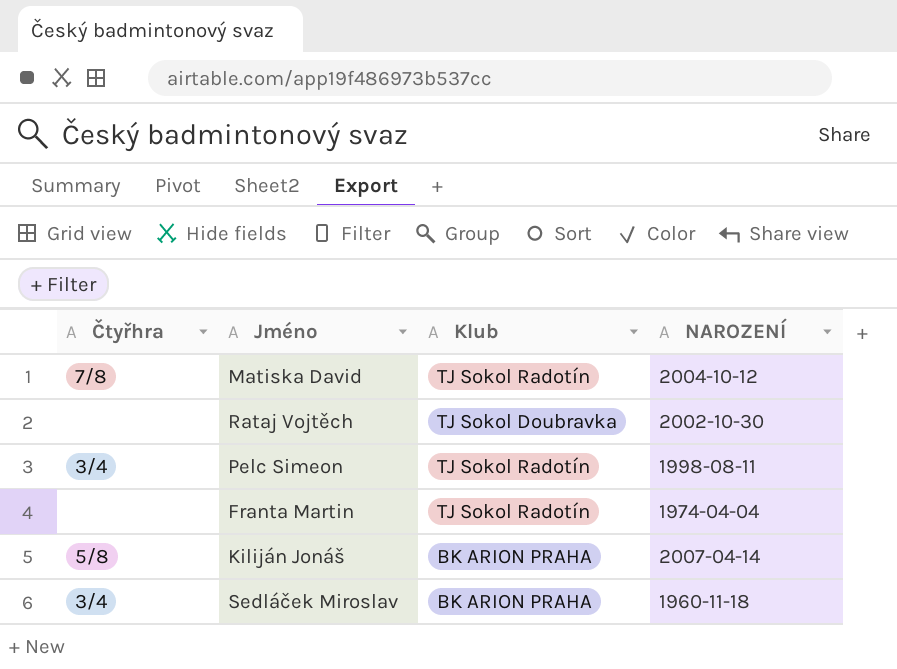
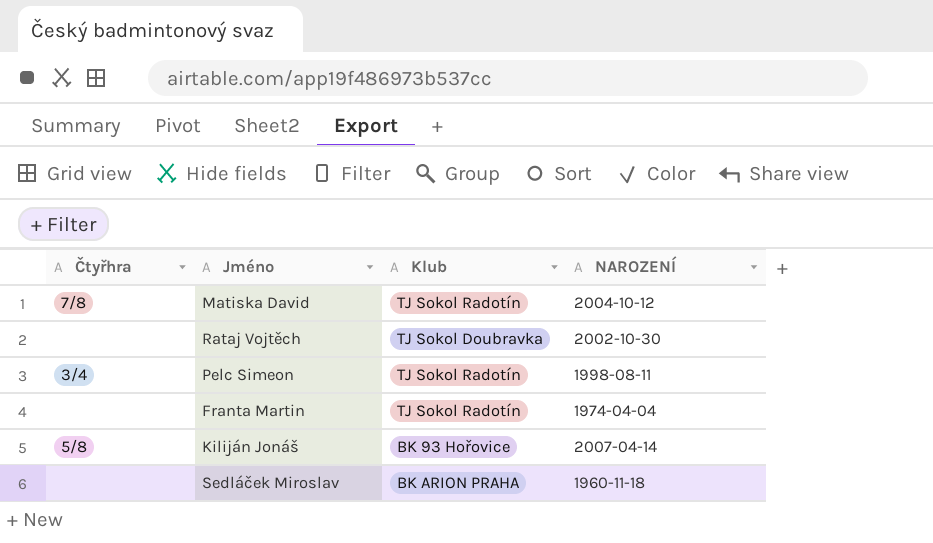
Kiliján Jonáš | Klub: BK ARION PRAHA -> BK 93 Hořovice
Sedláček Miroslav | Čtyřhra: 3/4 -> none

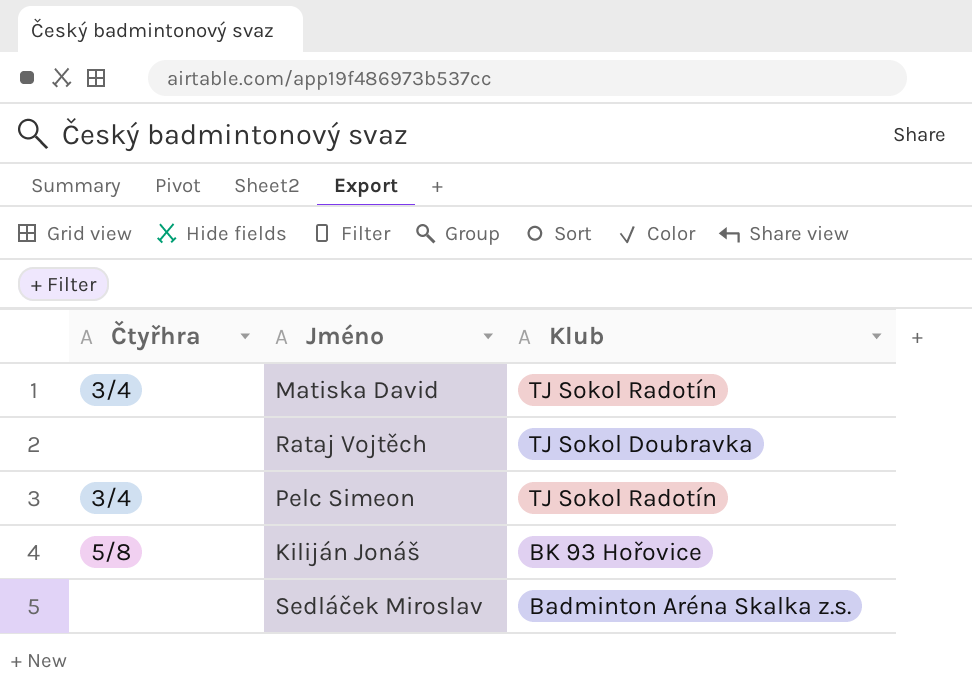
column NAROZENÍ | position: 4 -> none
row Franta Martin: none | TJ Sokol Radotín | 1974-04-04 -> none
Matiska David | Čtyřhra: 7/8 -> 3/4
Sedláček Miroslav | Klub: BK ARION PRAHA -> Badminton Aréna Skalka z.s.

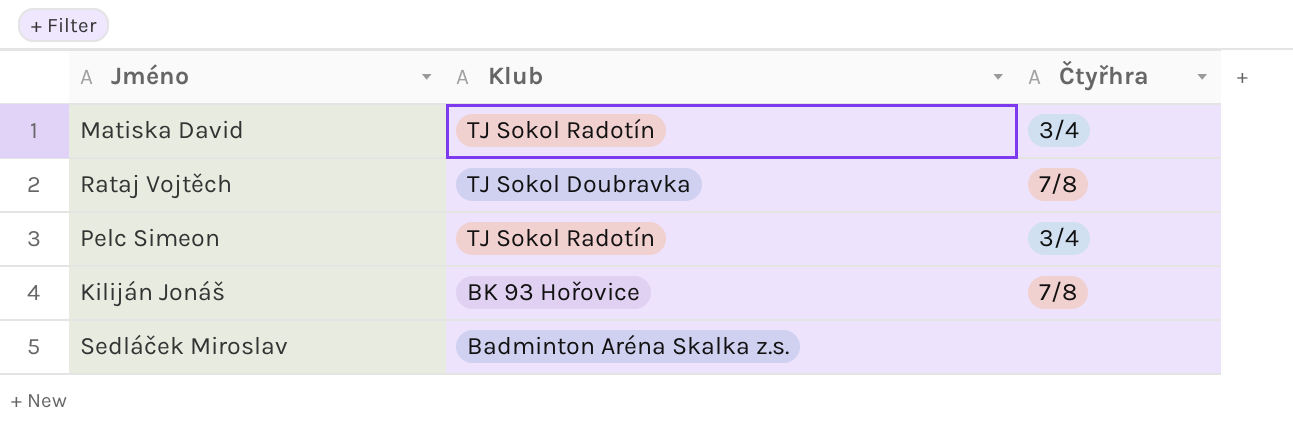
column Čtyřhra | position: 1 -> 3
Rataj Vojtěch | Čtyřhra: none -> 7/8
Kiliján Jonáš | Čtyřhra: 5/8 -> 7/8

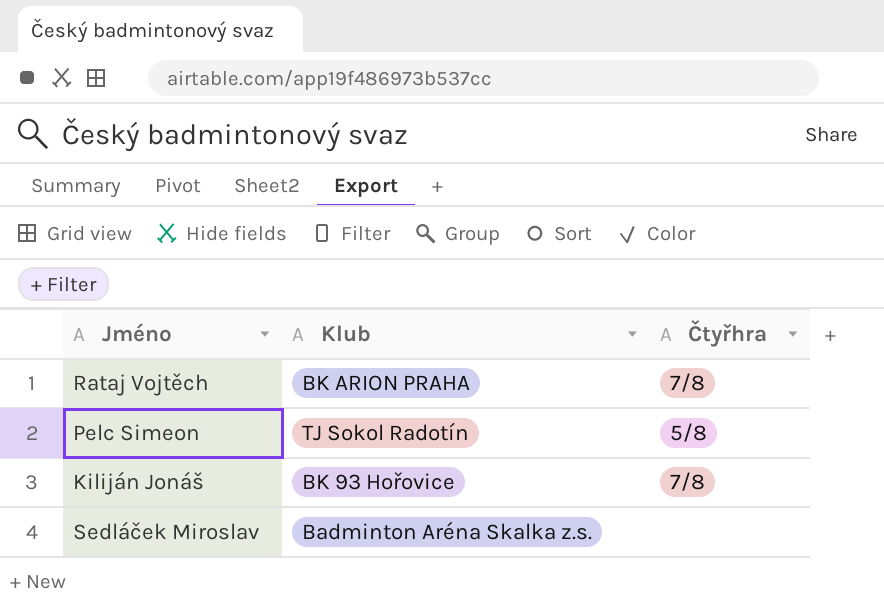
row Matiska David: TJ Sokol Radotín | 3/4 -> none
Rataj Vojtěch | Klub: TJ Sokol Doubravka -> BK ARION PRAHA
Pelc Simeon | Čtyřhra: 3/4 -> 5/8

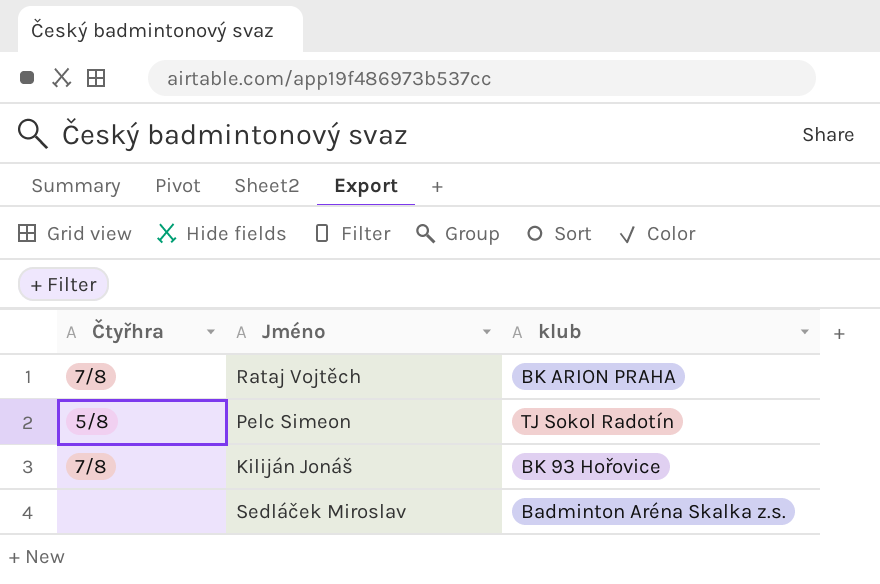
column Čtyřhra | position: 3 -> 1
column name: Klub -> klub

